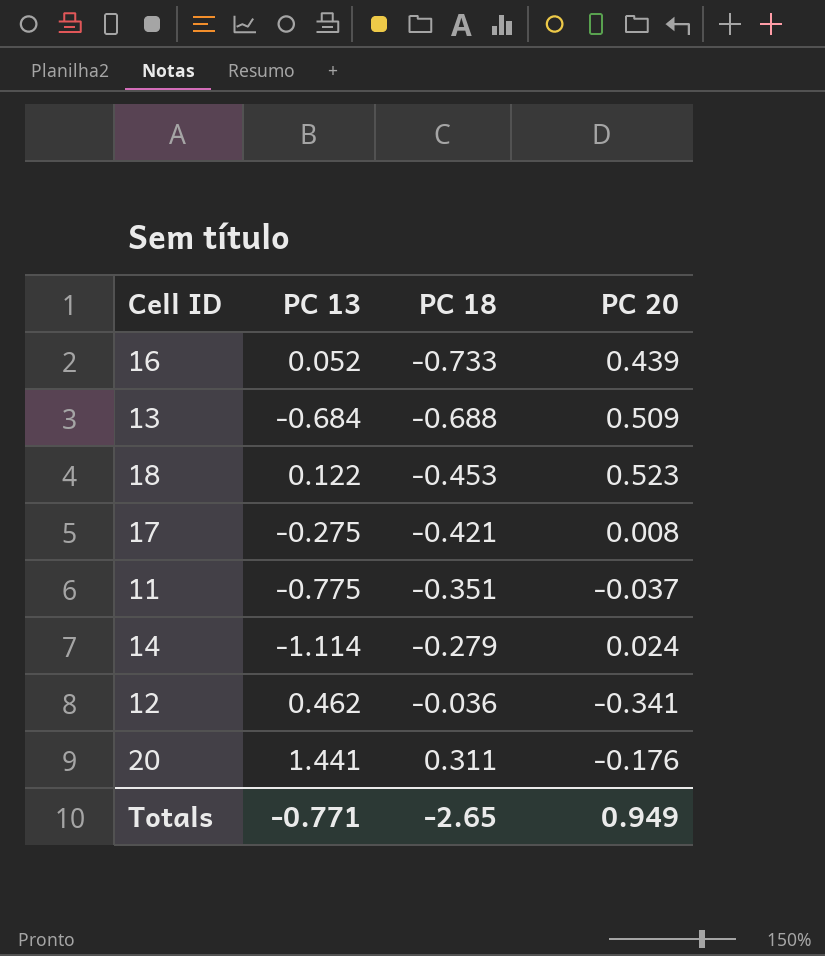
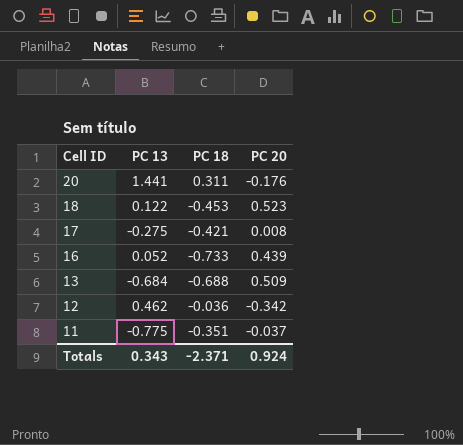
row order: PC 18 ascending -> Cell ID descending
row 14: -1.114 | -0.279 | 0.024 -> none
12 | PC 20: -0.341 -> -0.342
Totals | PC 13: -0.771 -> 0.343
Totals | PC 18: -2.65 -> -2.371
Totals | PC 20: 0.949 -> 0.924

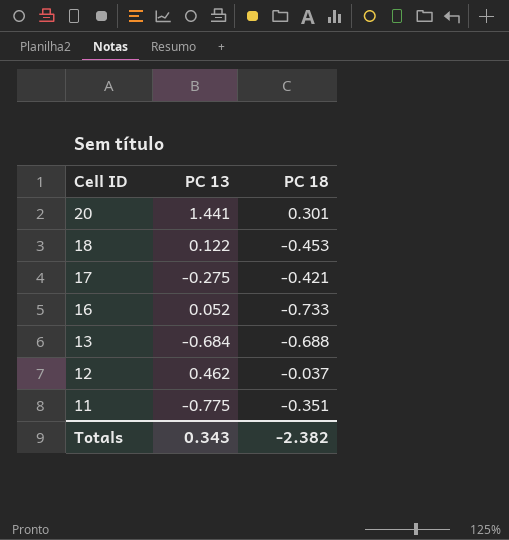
column PC 20 | position: 4 -> none
20 | PC 18: 0.311 -> 0.301
12 | PC 18: -0.036 -> -0.037
Totals | PC 18: -2.371 -> -2.382

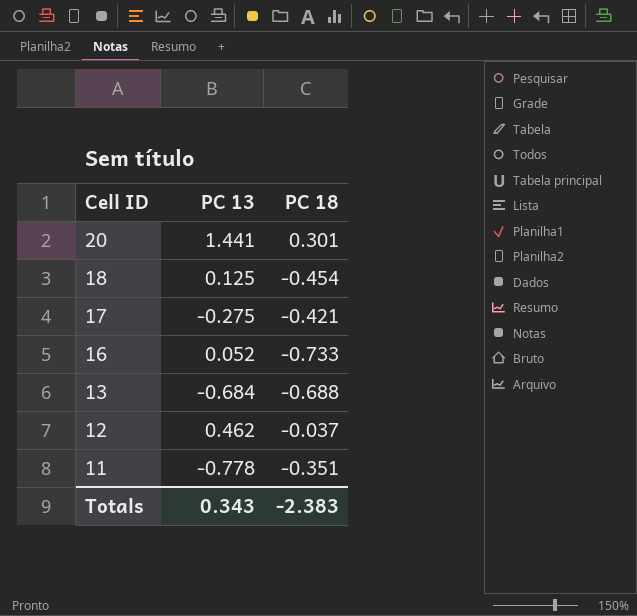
18 | PC 13: 0.122 -> 0.125
18 | PC 18: -0.453 -> -0.454
11 | PC 13: -0.775 -> -0.778
Totals | PC 18: -2.382 -> -2.383

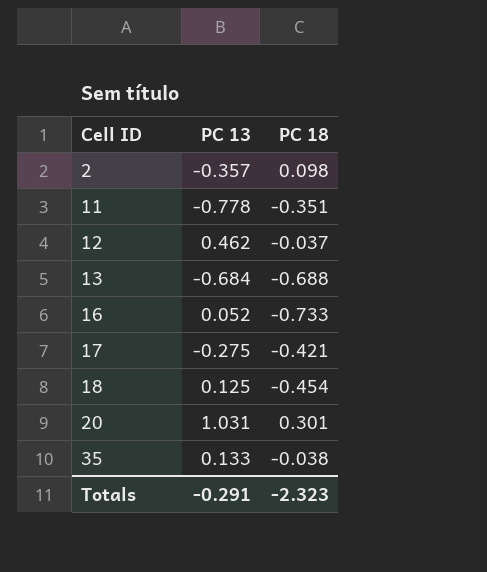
row order: Cell ID descending -> Cell ID ascending
row 2: none -> -0.357 | 0.098
20 | PC 13: 1.441 -> 1.031
row 35: none -> 0.133 | -0.038
Totals | PC 13: 0.343 -> -0.291
Totals | PC 18: -2.383 -> -2.323

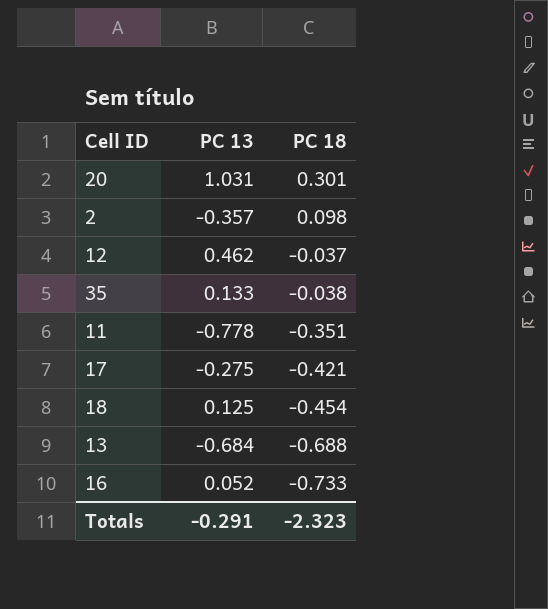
row order: Cell ID ascending -> PC 18 descending

